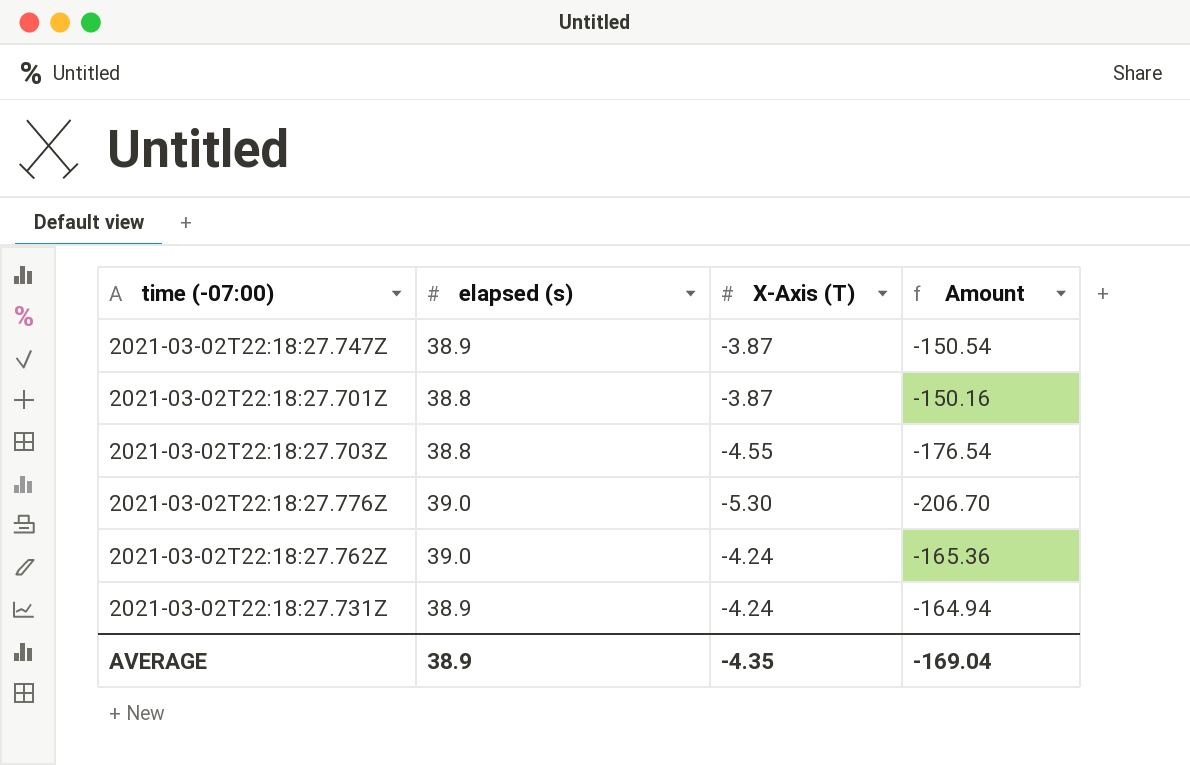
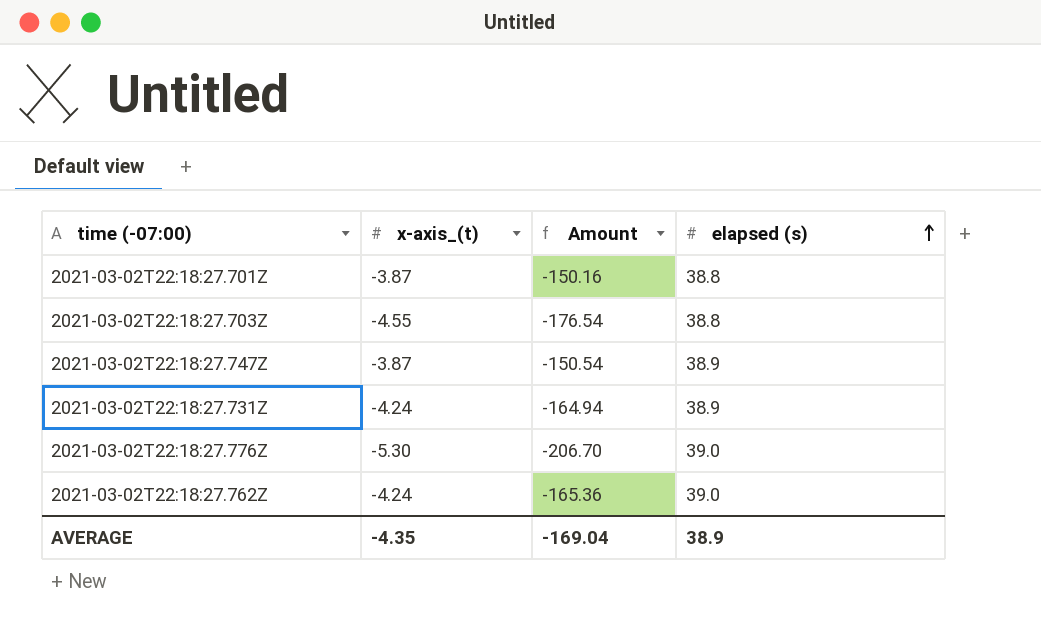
row order: none -> elapsed (s) ascending
column name: X-Axis (T) -> x-axis_(t)
column elapsed (s) | position: 2 -> 4

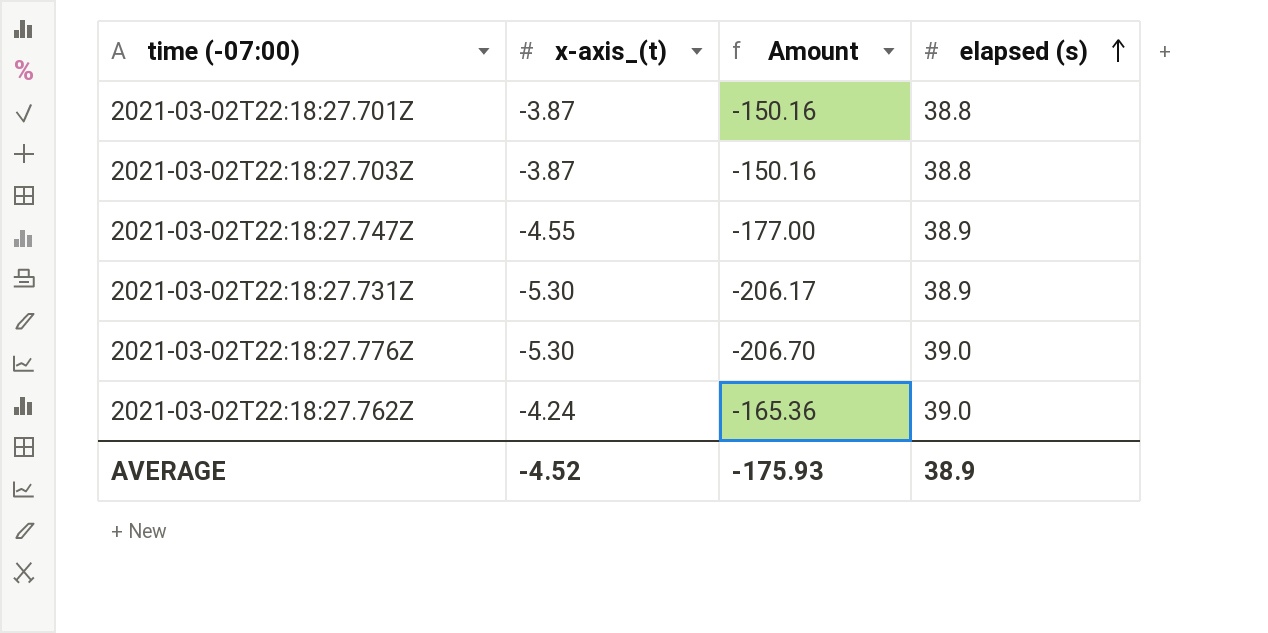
2021-03-02T22:18:27.703Z | x-axis_(t): -4.55 -> -3.87
2021-03-02T22:18:27.703Z | Amount: -176.54 -> -150.16
2021-03-02T22:18:27.747Z | x-axis_(t): -3.87 -> -4.55
2021-03-02T22:18:27.747Z | Amount: -150.54 -> -177.00
2021-03-02T22:18:27.731Z | x-axis_(t): -4.24 -> -5.30
2021-03-02T22:18:27.731Z | Amount: -164.94 -> -206.17
AVERAGE | x-axis_(t): -4.35 -> -4.52
AVERAGE | Amount: -169.04 -> -175.93

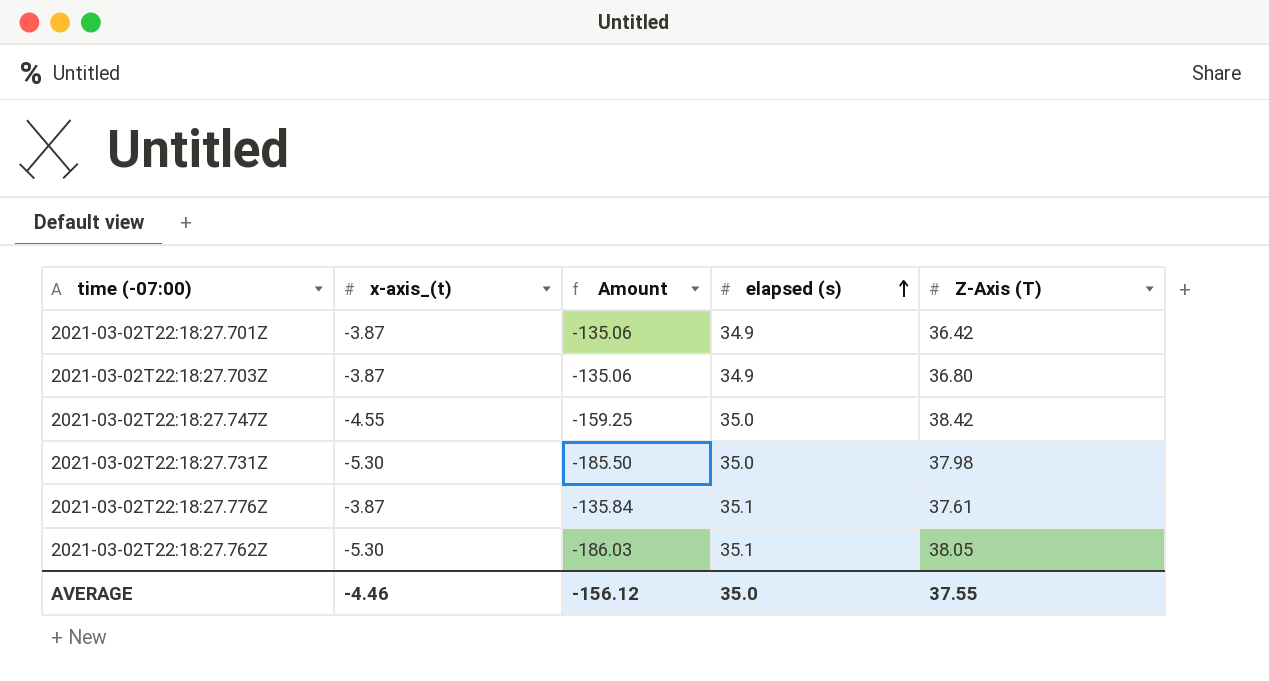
column Z-Axis (T) | position: none -> 5
2021-03-02T22:18:27.701Z | Amount: -150.16 -> -135.06
2021-03-02T22:18:27.701Z | elapsed (s): 38.8 -> 34.9
2021-03-02T22:18:27.703Z | Amount: -150.16 -> -135.06
2021-03-02T22:18:27.703Z | elapsed (s): 38.8 -> 34.9
2021-03-02T22:18:27.747Z | Amount: -177.00 -> -159.25
2021-03-02T22:18:27.747Z | elapsed (s): 38.9 -> 35.0
2021-03-02T22:18:27.731Z | Amount: -206.17 -> -185.50
2021-03-02T22:18:27.731Z | elapsed (s): 38.9 -> 35.0
2021-03-02T22:18:27.776Z | x-axis_(t): -5.30 -> -3.87
2021-03-02T22:18:27.776Z | Amount: -206.70 -> -135.84
2021-03-02T22:18:27.776Z | elapsed (s): 39.0 -> 35.1
2021-03-02T22:18:27.762Z | x-axis_(t): -4.24 -> -5.30
2021-03-02T22:18:27.762Z | Amount: -165.36 -> -186.03
2021-03-02T22:18:27.762Z | elapsed (s): 39.0 -> 35.1
AVERAGE | x-axis_(t): -4.52 -> -4.46
AVERAGE | Amount: -175.93 -> -156.12
AVERAGE | elapsed (s): 38.9 -> 35.0

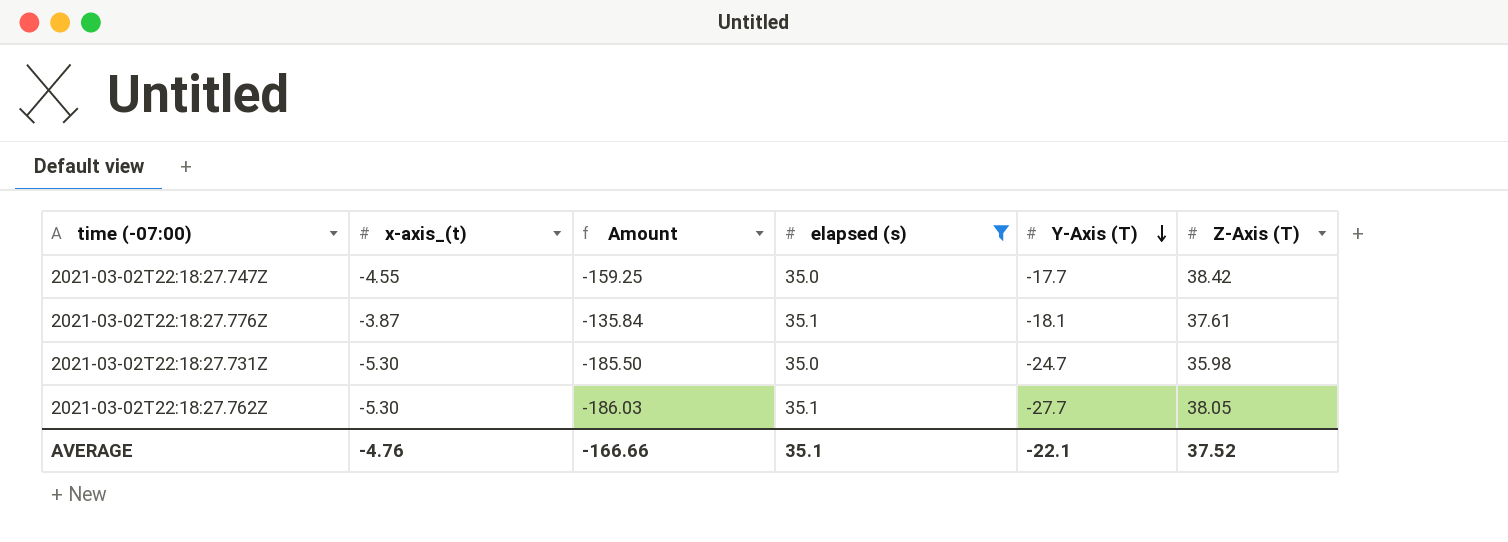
filter: none -> elapsed (s) != 34.9
row order: elapsed (s) ascending -> Y-Axis (T) descending
column Y-Axis (T) | position: none -> 5
2021-03-02T22:18:27.731Z | Z-Axis (T): 37.98 -> 35.98
AVERAGE | x-axis_(t): -4.46 -> -4.76
AVERAGE | Amount: -156.12 -> -166.66
AVERAGE | elapsed (s): 35.0 -> 35.1
AVERAGE | Z-Axis (T): 37.55 -> 37.52

